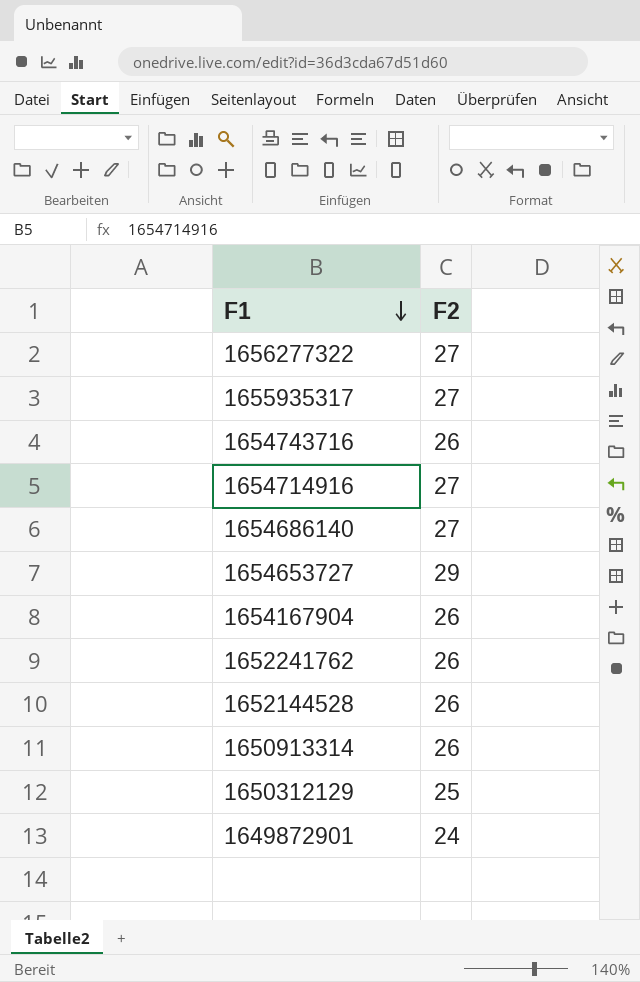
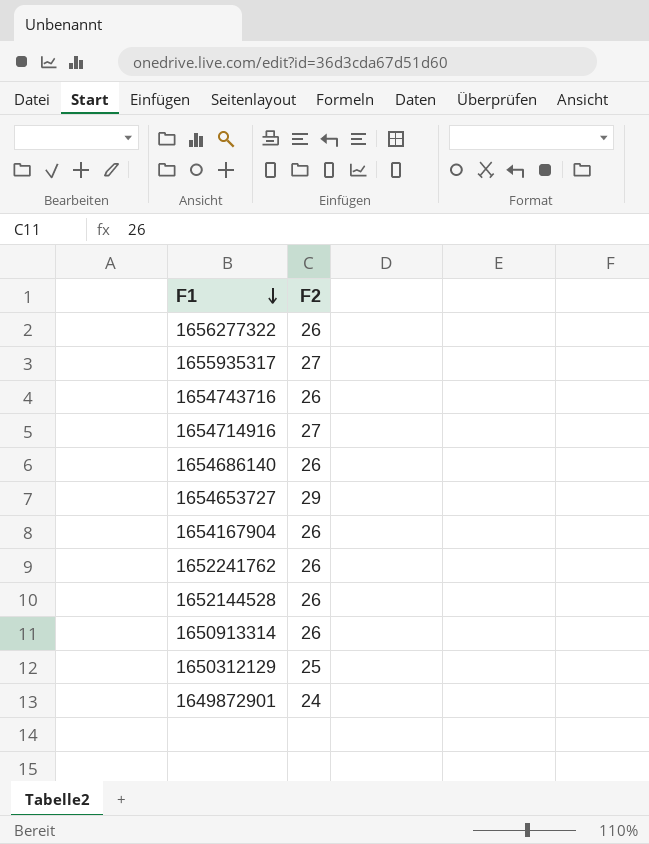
1656277322 | F2: 27 -> 26
1654686140 | F2: 27 -> 26

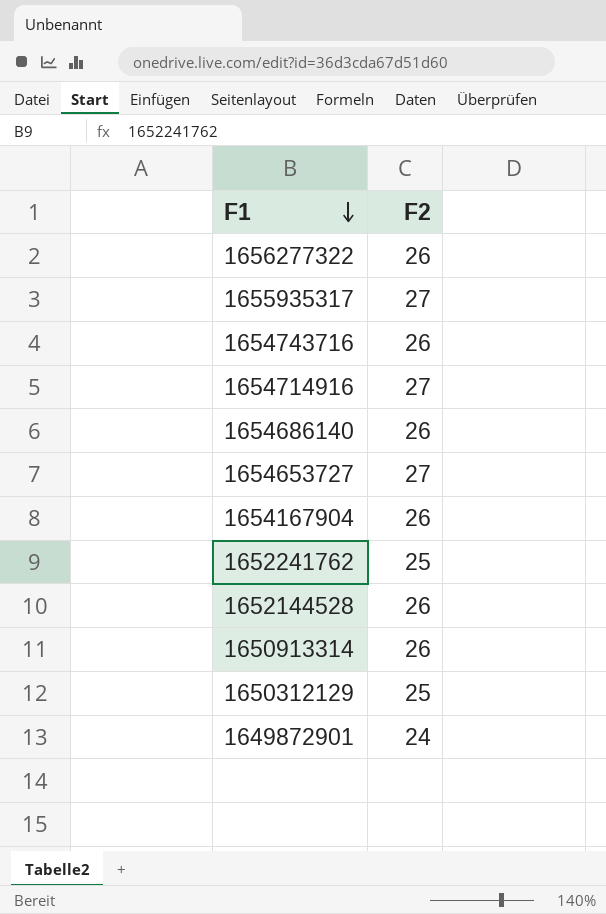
1654653727 | F2: 29 -> 27
1652241762 | F2: 26 -> 25

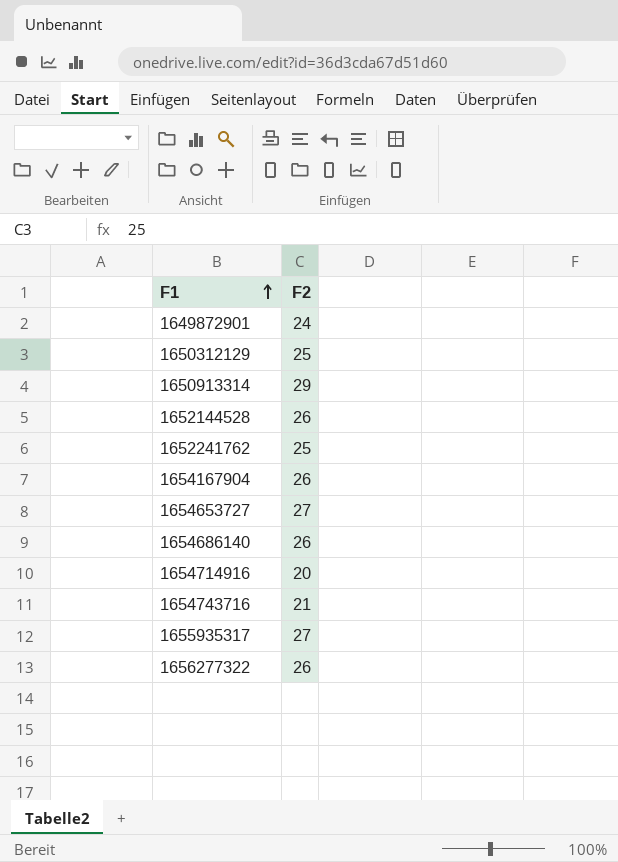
row order: F1 descending -> F1 ascending
1650913314 | F2: 26 -> 29
1654714916 | F2: 27 -> 20
1654743716 | F2: 26 -> 21

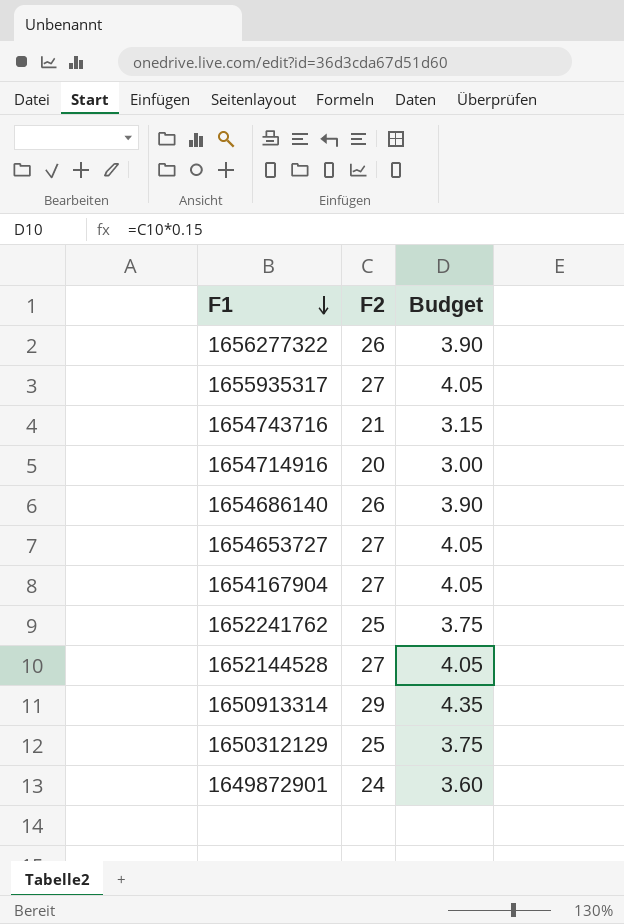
row order: F1 ascending -> F1 descending
column Budget | formula: none -> [F2] * 0.15
1654167904 | F2: 26 -> 27
1652144528 | F2: 26 -> 27

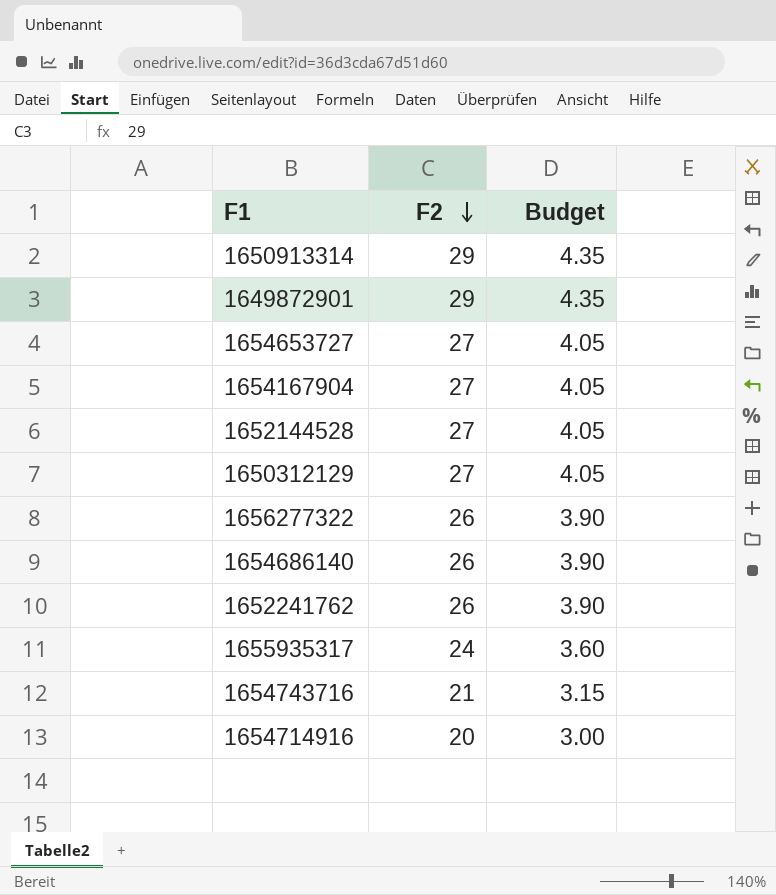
row order: F1 descending -> F2 descending
1649872901 | F2: 24 -> 29
1649872901 | Budget: 3.60 -> 4.35
1650312129 | F2: 25 -> 27
1650312129 | Budget: 3.75 -> 4.05
1652241762 | F2: 25 -> 26
1652241762 | Budget: 3.75 -> 3.90
1655935317 | F2: 27 -> 24
1655935317 | Budget: 4.05 -> 3.60

